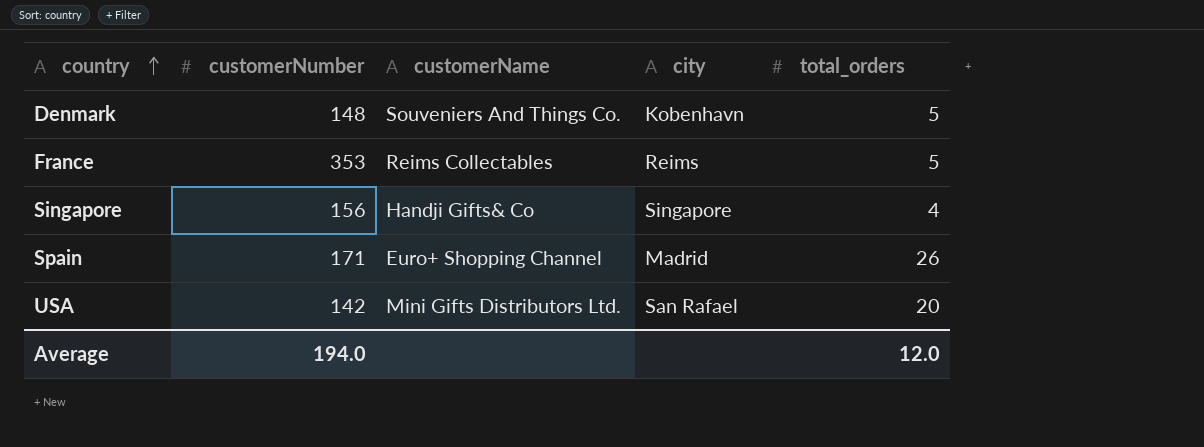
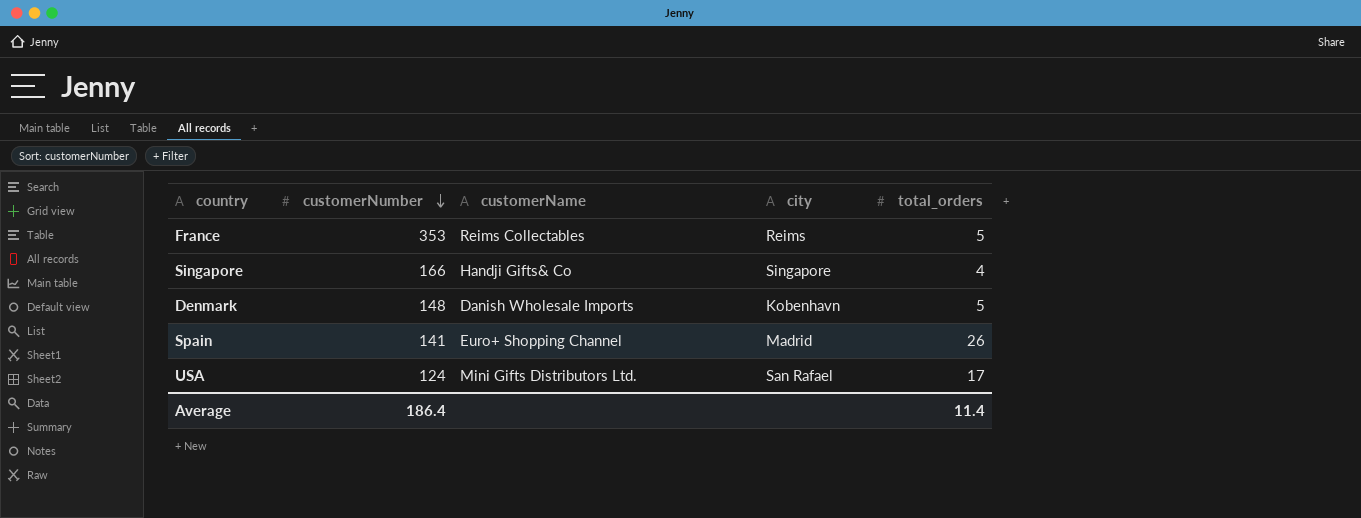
row order: country ascending -> customerNumber descending
Singapore | customerNumber: 156 -> 166
Denmark | customerName: Souveniers And Things Co. -> Danish Wholesale Imports
Spain | customerNumber: 171 -> 141
USA | customerNumber: 142 -> 124
USA | total_orders: 20 -> 17
Average | customerNumber: 194.0 -> 186.4
Average | total_orders: 12.0 -> 11.4

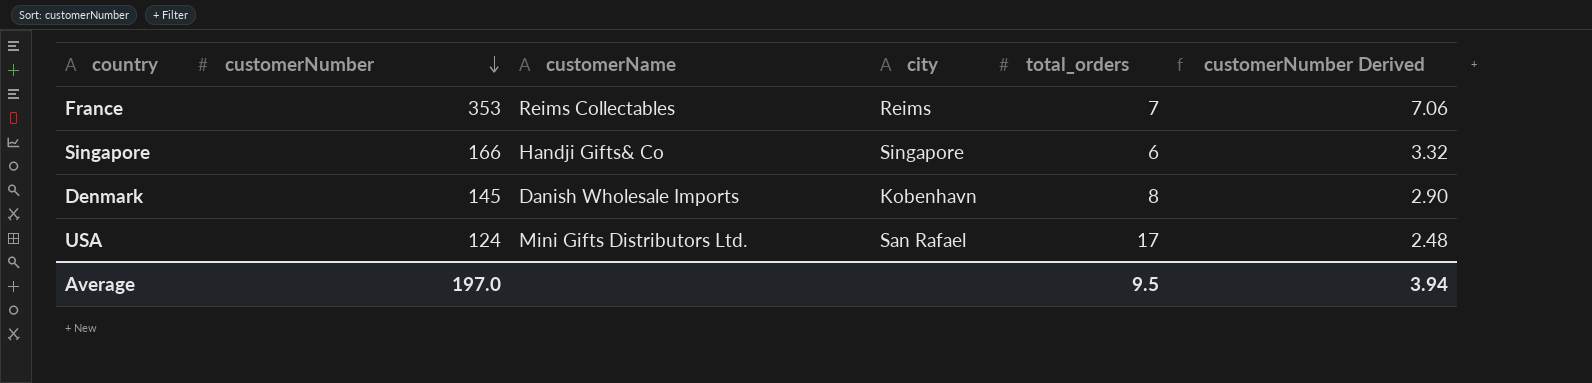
column customerNumber Derived | formula: none -> [customerNumber] * 0.02
row Spain: 141 | Euro+ Shopping Channel | Madrid | 26 -> none
France | total_orders: 5 -> 7
Singapore | total_orders: 4 -> 6
Denmark | customerNumber: 148 -> 145
Denmark | total_orders: 5 -> 8
Average | customerNumber: 186.4 -> 197.0
Average | total_orders: 11.4 -> 9.5

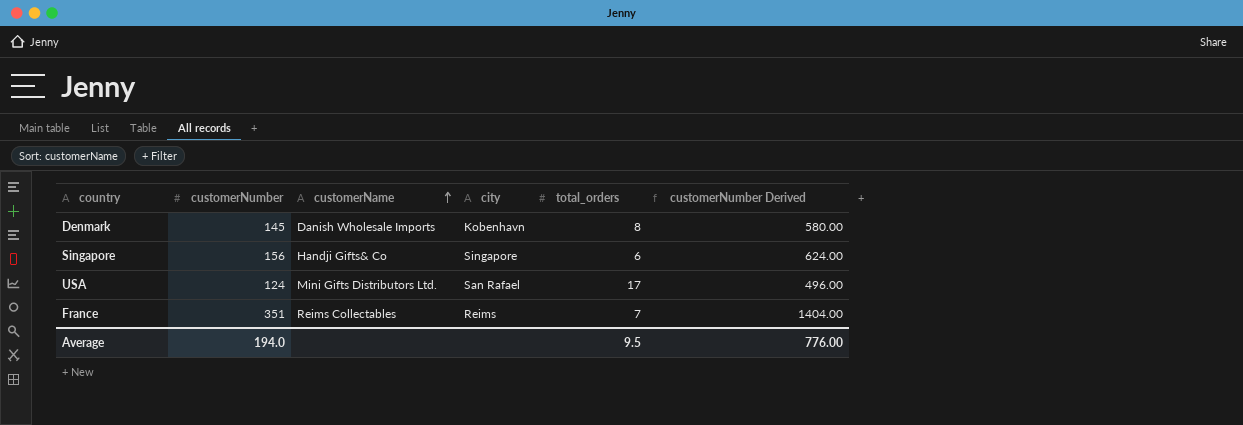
row order: customerNumber descending -> customerName ascending
column customerNumber Derived | formula: [customerNumber] * 0.02 -> [customerNumber] * 4
Singapore | customerNumber: 166 -> 156
France | customerNumber: 353 -> 351
Average | customerNumber: 197.0 -> 194.0
Average | customerNumber Derived: 3.94 -> 776.00

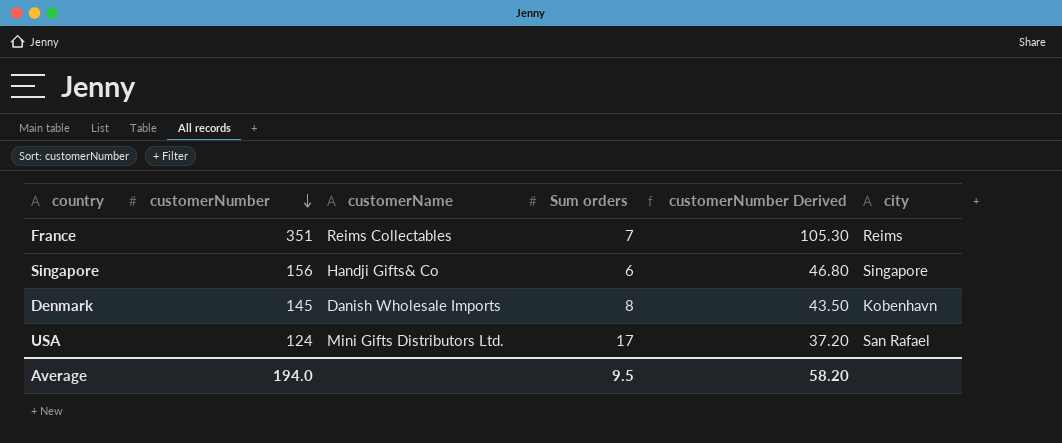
row order: customerName ascending -> customerNumber descending
column name: total_orders -> Sum orders
column customerNumber Derived | formula: [customerNumber] * 4 -> [customerNumber] * 0.3
column city | position: 4 -> 6
Average | customerNumber Derived: 776.00 -> 58.20

